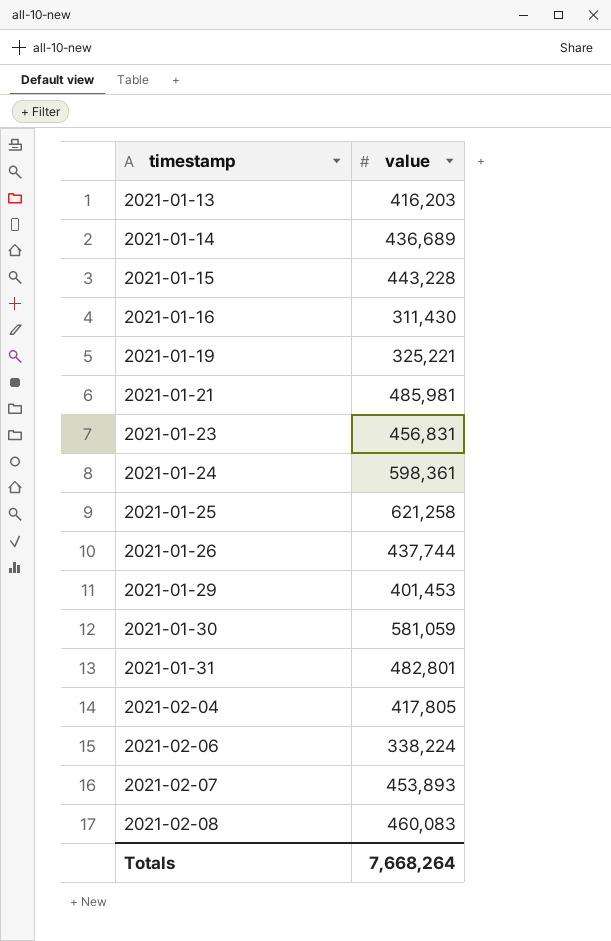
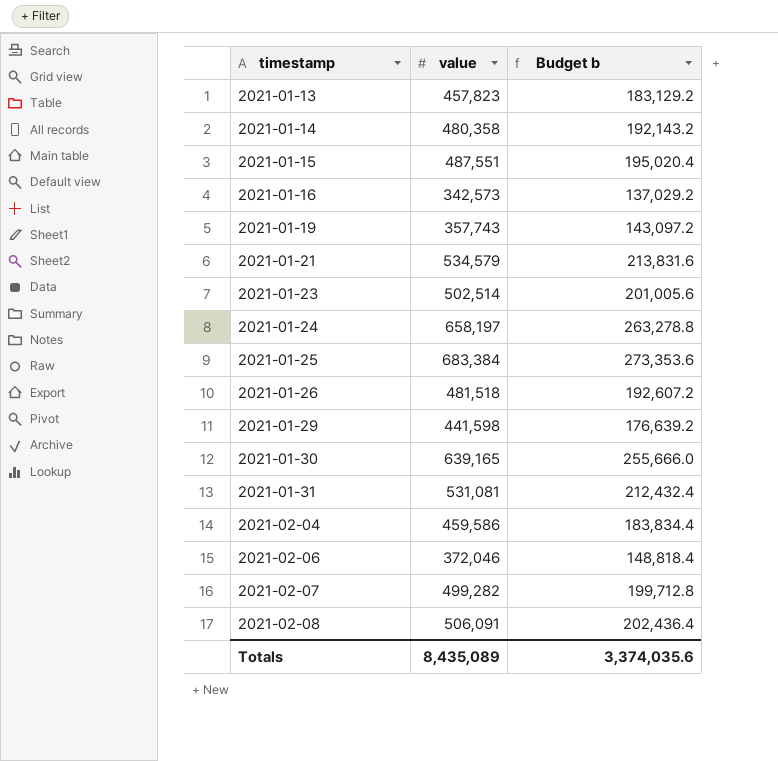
column Budget b | formula: none -> [value] * 0.4
2021-01-13 | value: 416,203 -> 457,823
2021-01-14 | value: 436,689 -> 480,358
2021-01-15 | value: 443,228 -> 487,551
2021-01-16 | value: 311,430 -> 342,573
2021-01-19 | value: 325,221 -> 357,743
2021-01-21 | value: 485,981 -> 534,579
2021-01-23 | value: 456,831 -> 502,514
2021-01-24 | value: 598,361 -> 658,197
2021-01-25 | value: 621,258 -> 683,384
2021-01-26 | value: 437,744 -> 481,518
2021-01-29 | value: 401,453 -> 441,598
2021-01-30 | value: 581,059 -> 639,165
2021-01-31 | value: 482,801 -> 531,081
2021-02-04 | value: 417,805 -> 459,586
2021-02-06 | value: 338,224 -> 372,046
2021-02-07 | value: 453,893 -> 499,282
2021-02-08 | value: 460,083 -> 506,091
Totals | value: 7,668,264 -> 8,435,089

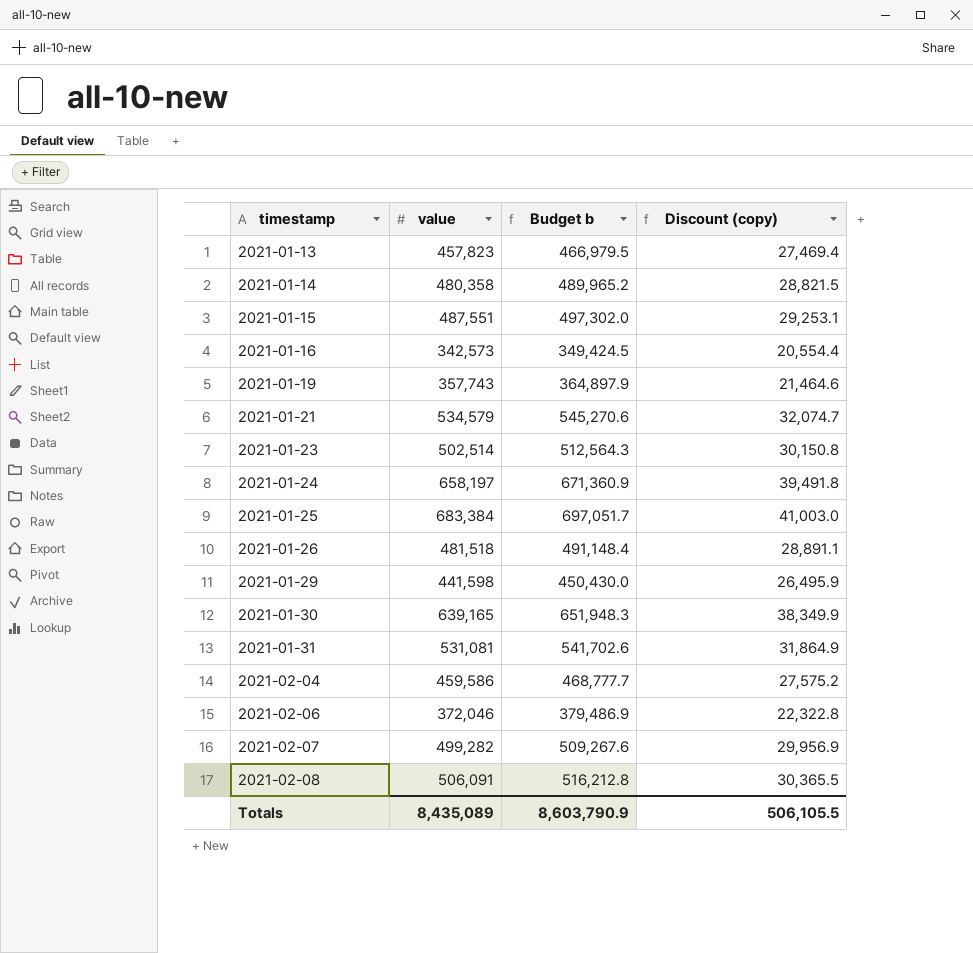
column Budget b | formula: [value] * 0.4 -> [value] * 1.02
column Discount (copy) | formula: none -> [value] * 0.06
Totals | Budget b: 3,374,035.6 -> 8,603,790.9

